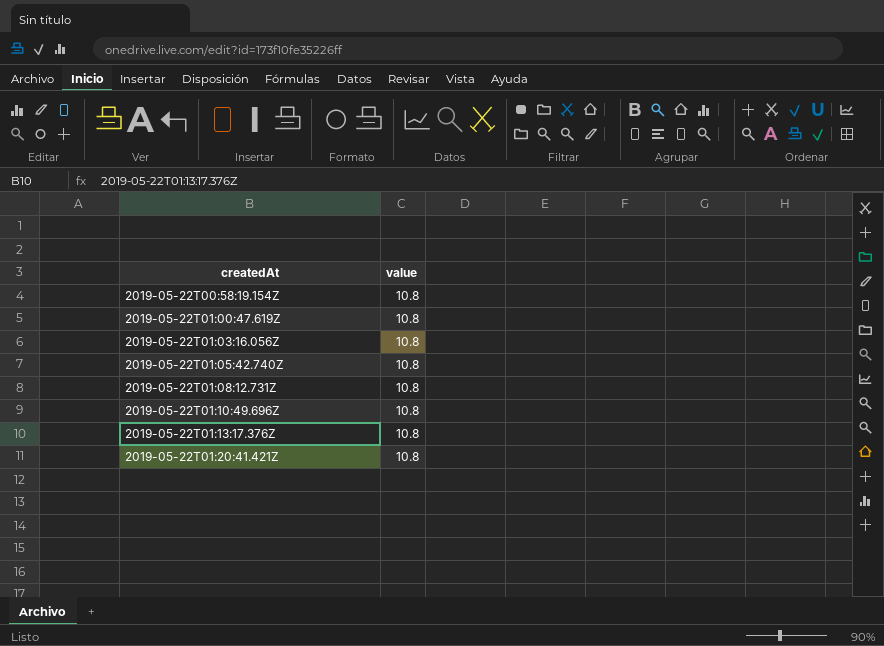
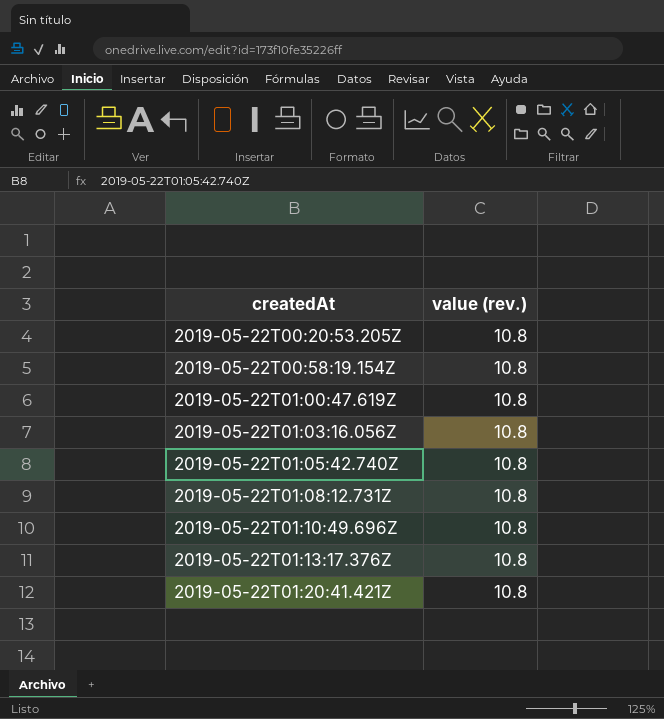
column name: value -> value (rev.)
row 2019-05-22T00:20:53.205Z: none -> 10.8

